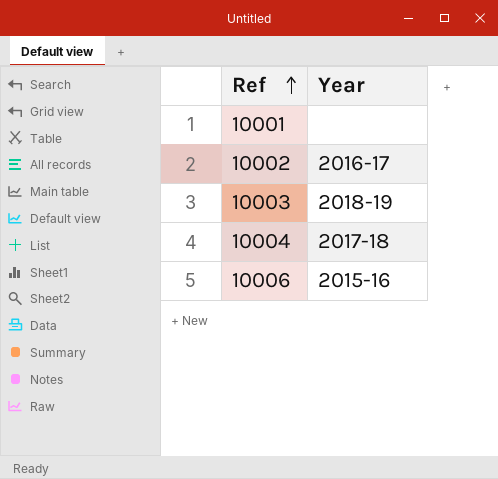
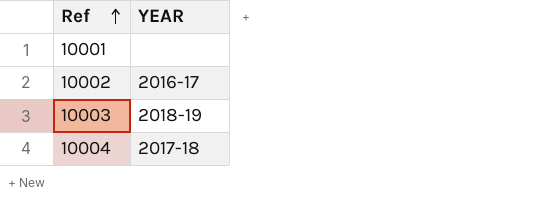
column name: Year -> YEAR
row 10006: 2015-16 -> none

